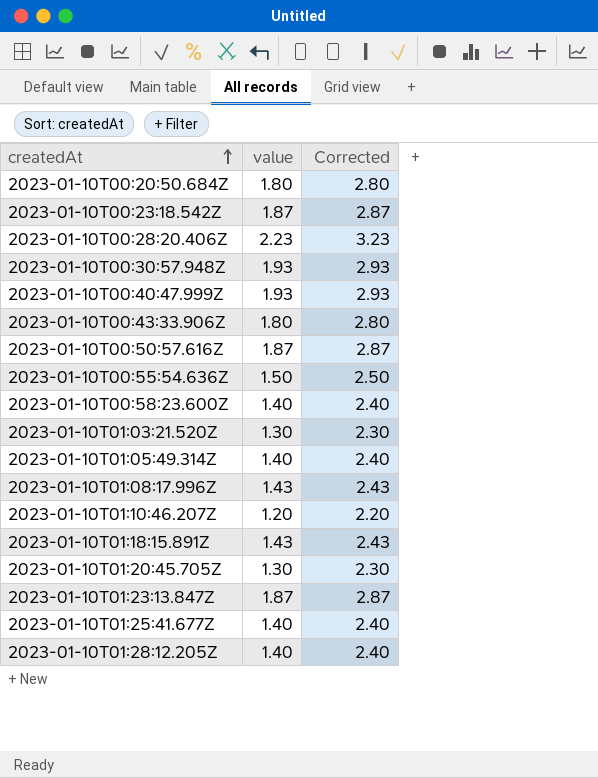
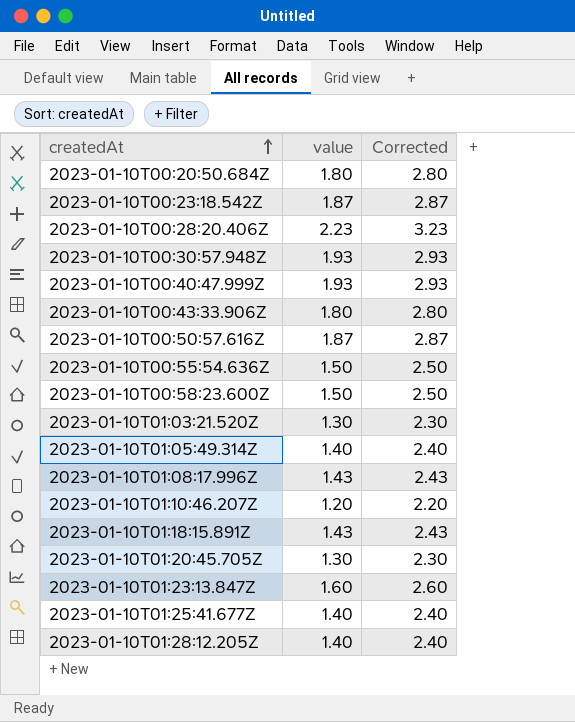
2023-01-10T00:58:23.600Z | value: 1.40 -> 1.50
2023-01-10T00:58:23.600Z | Corrected: 2.40 -> 2.50
2023-01-10T01:23:13.847Z | value: 1.87 -> 1.60
2023-01-10T01:23:13.847Z | Corrected: 2.87 -> 2.60

